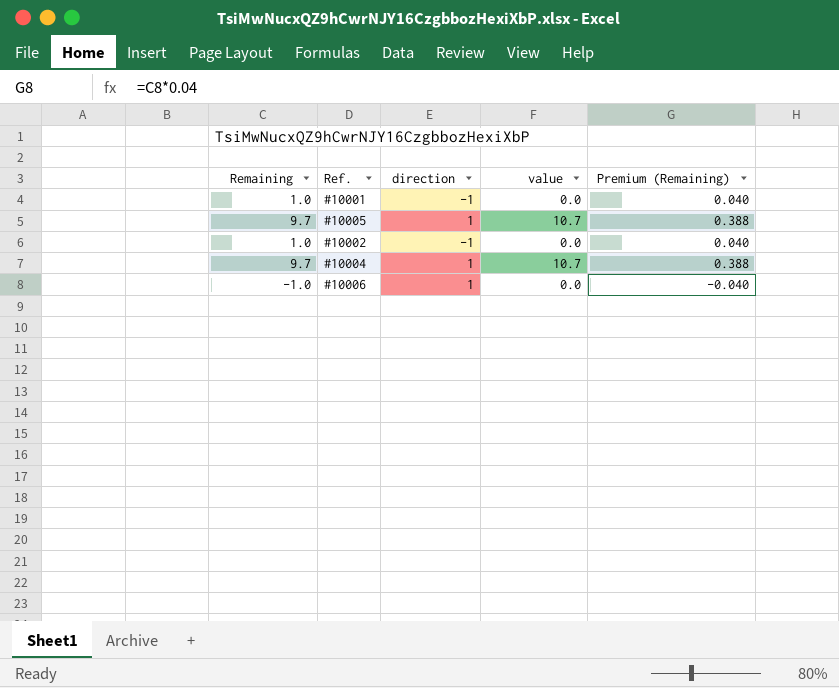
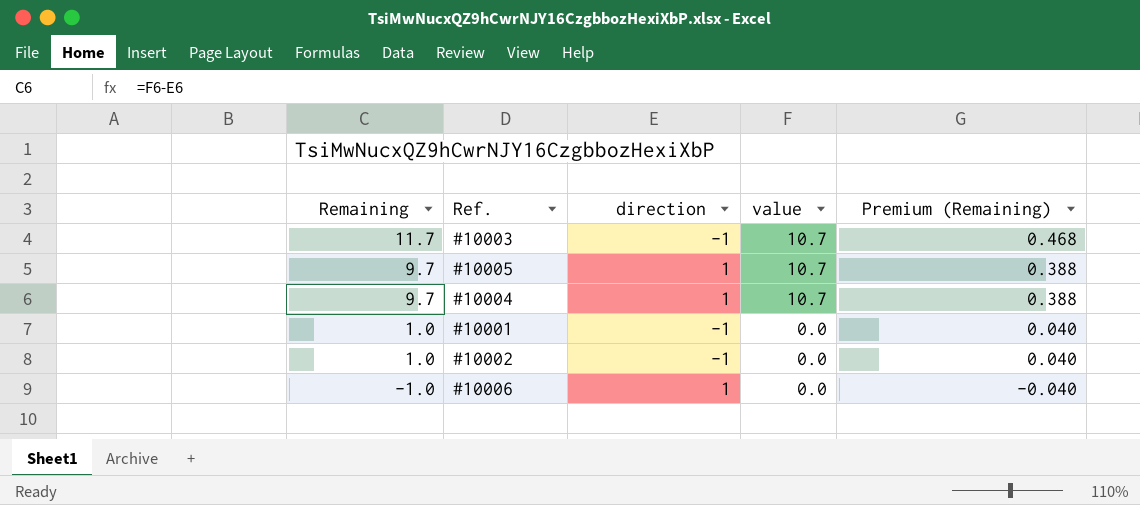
row order: none -> Remaining descending
row #10003: none -> 11.7 | -1 | 10.7 | 0.468

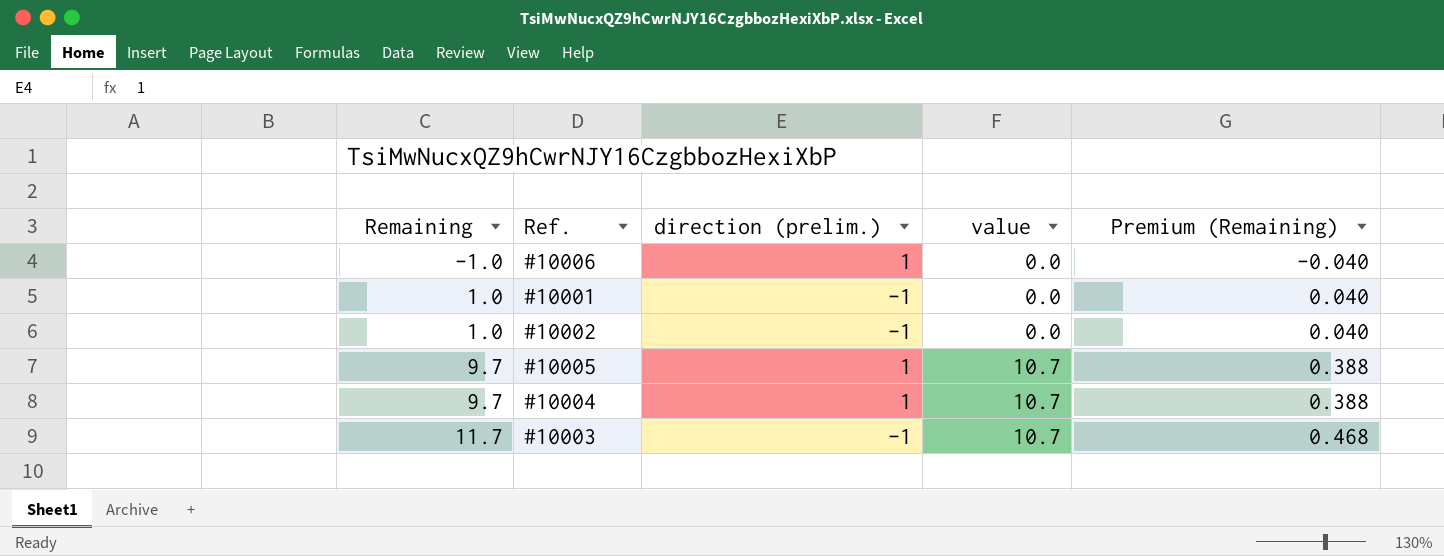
row order: Remaining descending -> Remaining ascending
column name: direction -> direction (prelim.)

